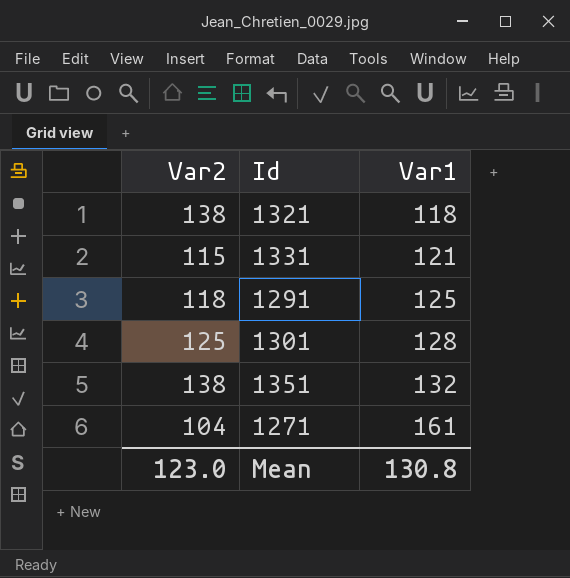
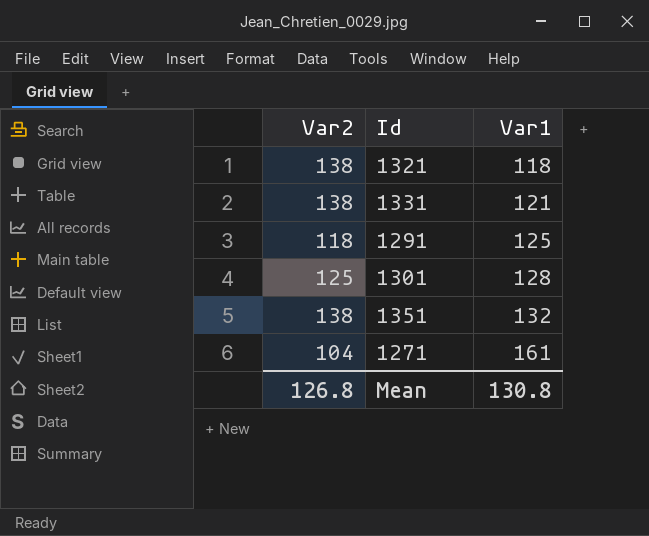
1331 | Var2: 115 -> 138
Mean | Var2: 123.0 -> 126.8

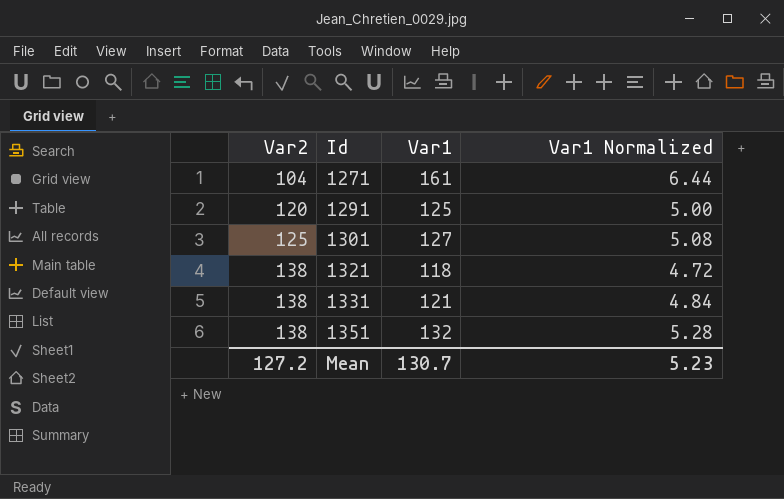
row order: Var1 ascending -> Var2 ascending
column Var1 Normalized | formula: none -> [Var1] * 0.04
1291 | Var2: 118 -> 120
1301 | Var1: 128 -> 127
Mean | Var2: 126.8 -> 127.2
Mean | Var1: 130.8 -> 130.7

